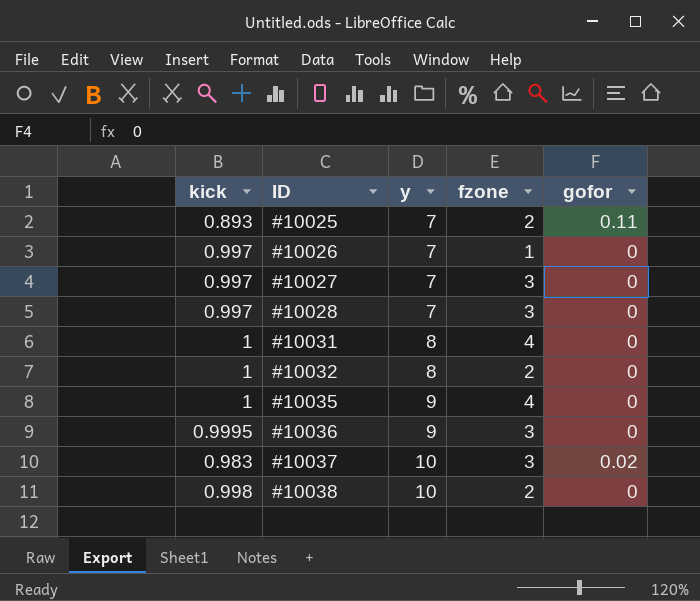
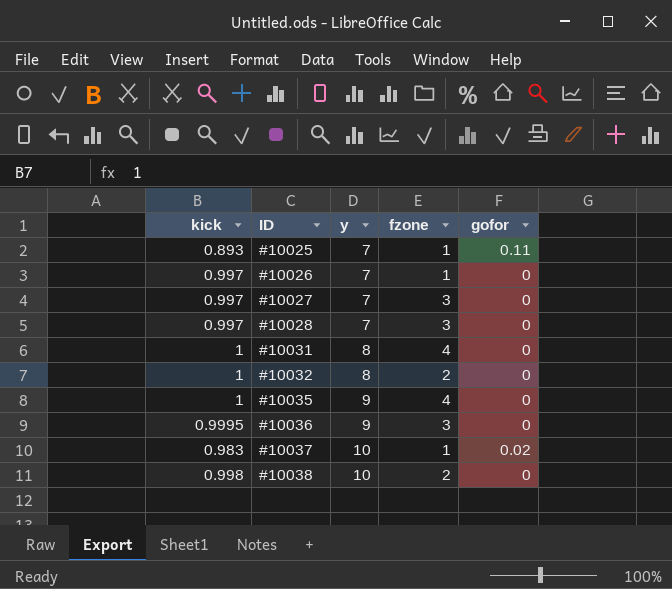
#10025 | fzone: 2 -> 1
#10037 | fzone: 3 -> 1

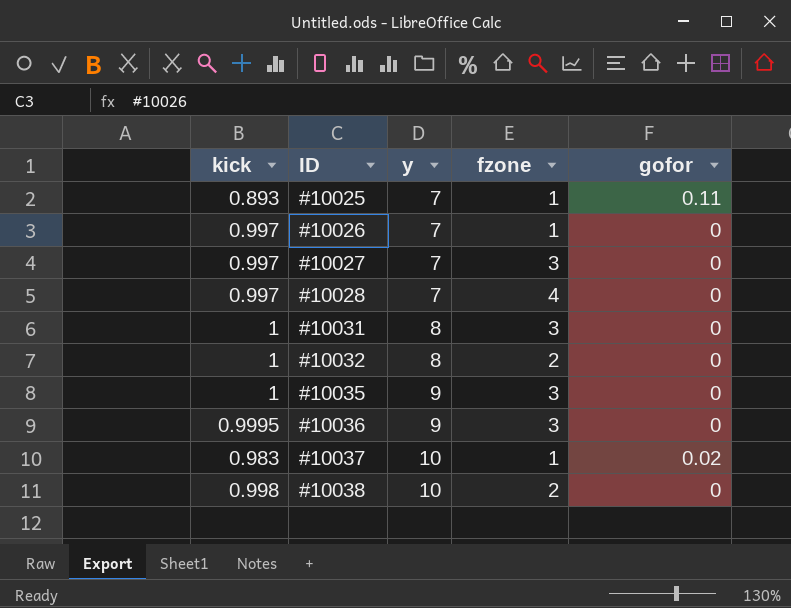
#10028 | fzone: 3 -> 4
#10031 | fzone: 4 -> 3
#10035 | fzone: 4 -> 3

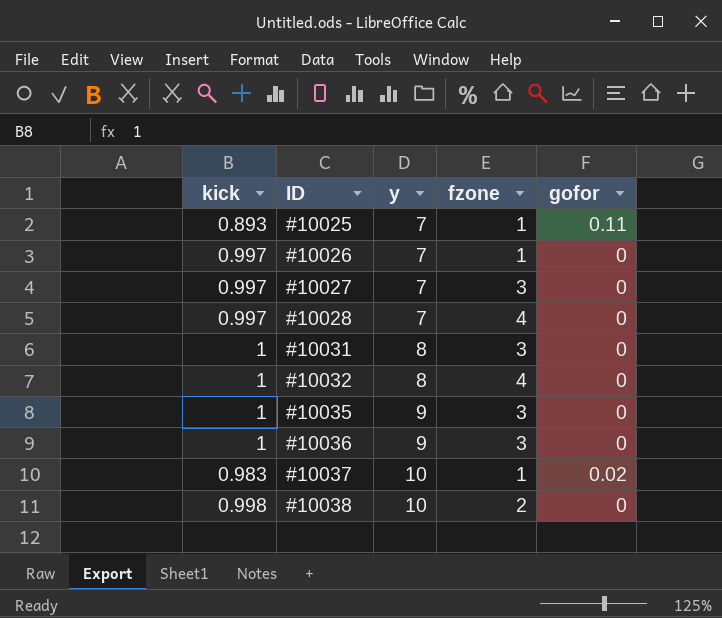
#10032 | fzone: 2 -> 4
#10036 | kick: 0.9995 -> 1

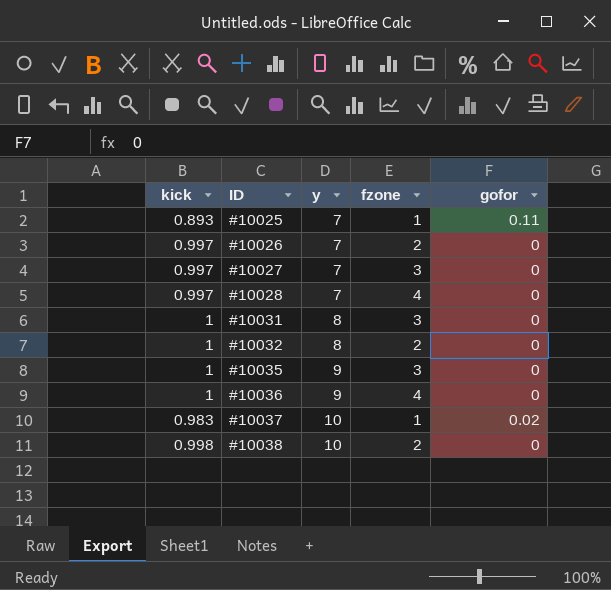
#10026 | fzone: 1 -> 2
#10032 | fzone: 4 -> 2
#10036 | fzone: 3 -> 4

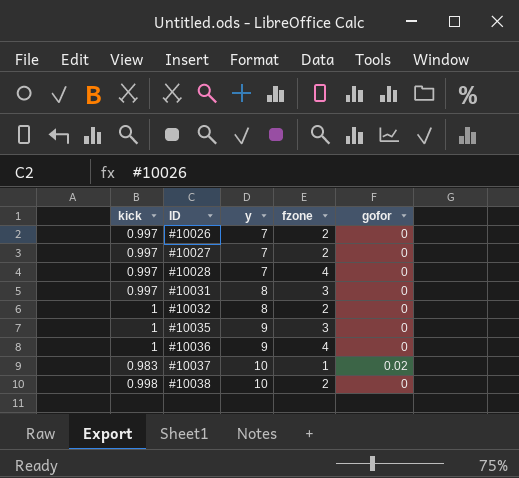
row #10025: 0.893 | 7 | 1 | 0.11 -> none
#10027 | fzone: 3 -> 2
#10031 | kick: 1 -> 0.997

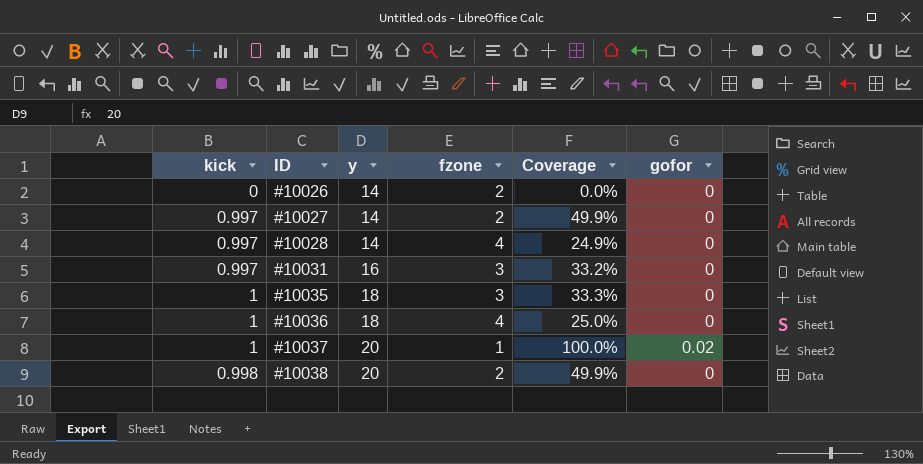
column Coverage | formula: none -> [kick] / [fzone]
row #10032: 1 | 8 | 2 | 0 -> none
#10026 | kick: 0.997 -> 0
#10026 | y: 7 -> 14
#10027 | y: 7 -> 14
#10028 | y: 7 -> 14
#10031 | y: 8 -> 16
#10035 | y: 9 -> 18
#10036 | y: 9 -> 18
#10037 | kick: 0.983 -> 1
#10037 | y: 10 -> 20
#10038 | y: 10 -> 20

